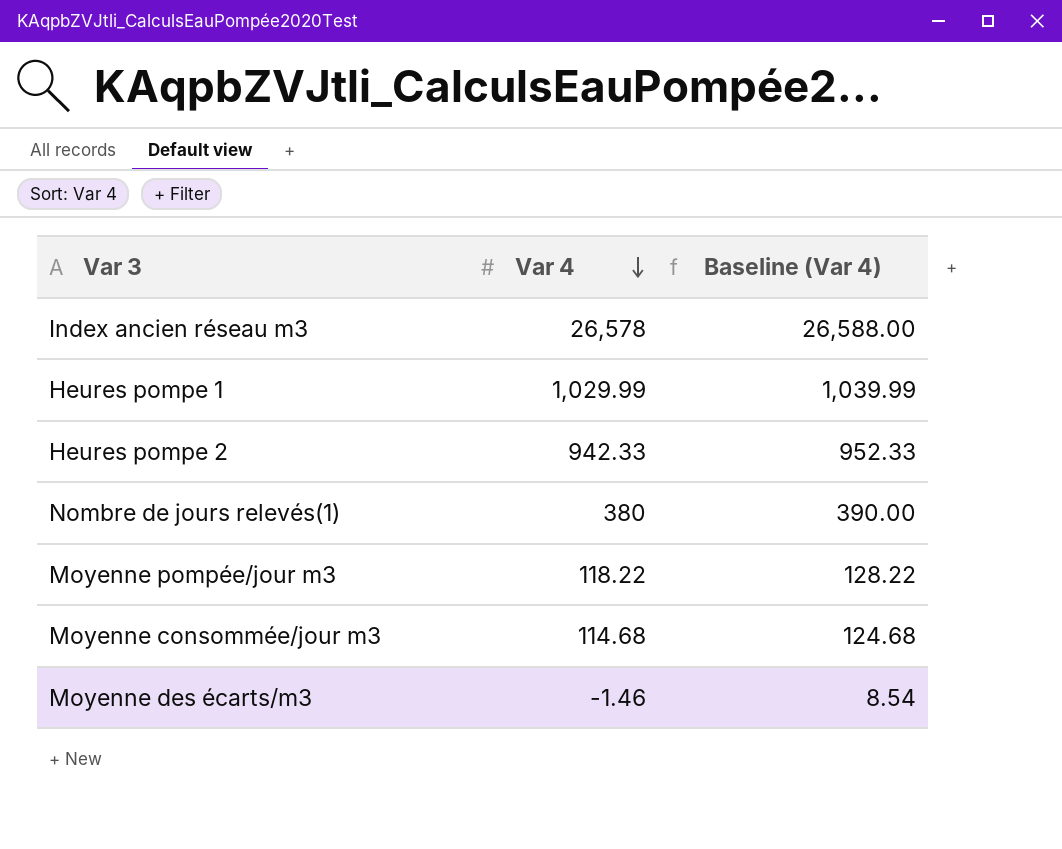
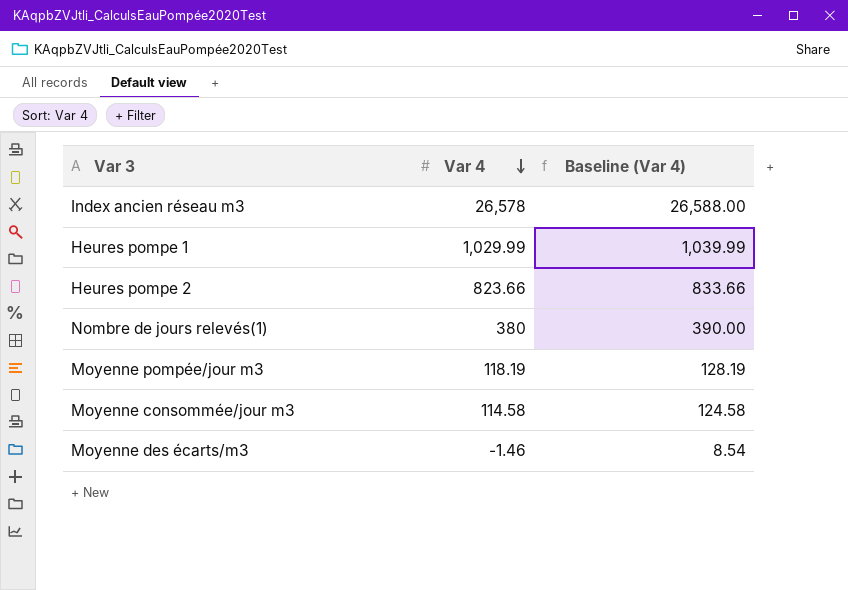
Heures pompe 2 | Var 4: 942.33 -> 823.66
Heures pompe 2 | Baseline (Var 4): 952.33 -> 833.66
Moyenne pompée/jour m3 | Var 4: 118.22 -> 118.19
Moyenne pompée/jour m3 | Baseline (Var 4): 128.22 -> 128.19
Moyenne consommée/jour m3 | Var 4: 114.68 -> 114.58
Moyenne consommée/jour m3 | Baseline (Var 4): 124.68 -> 124.58

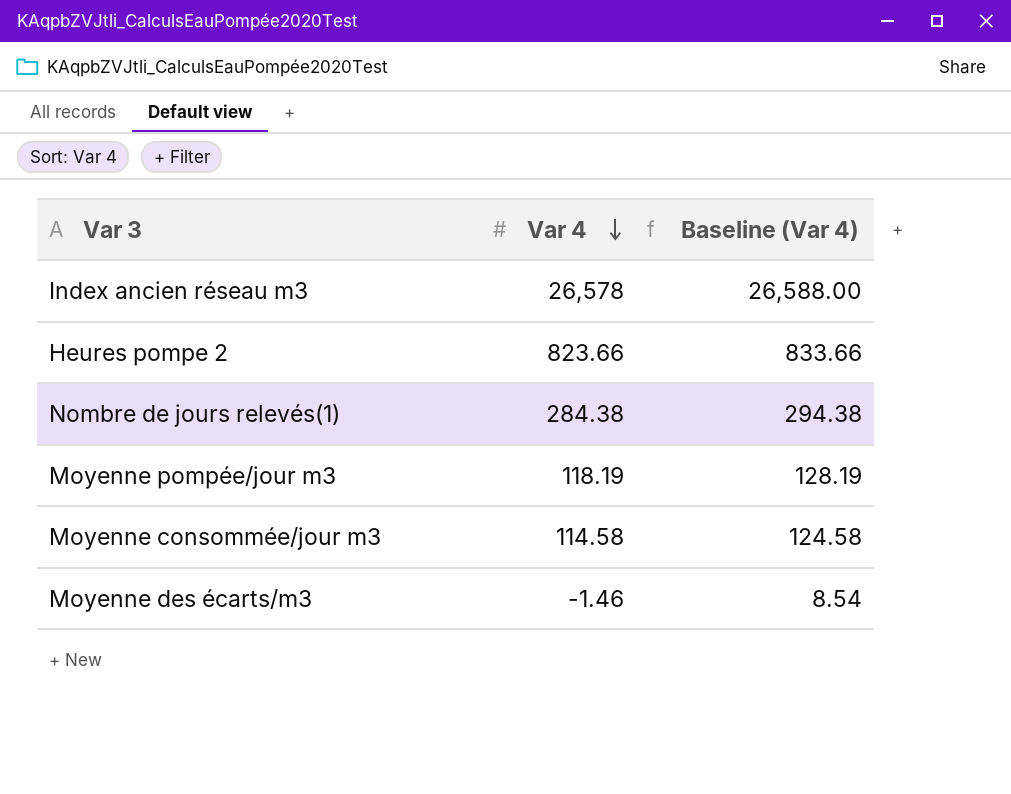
row Heures pompe 1: 1,029.99 | 1,039.99 -> none
Nombre de jours relevés(1) | Var 4: 380 -> 284.38
Nombre de jours relevés(1) | Baseline (Var 4): 390.00 -> 294.38

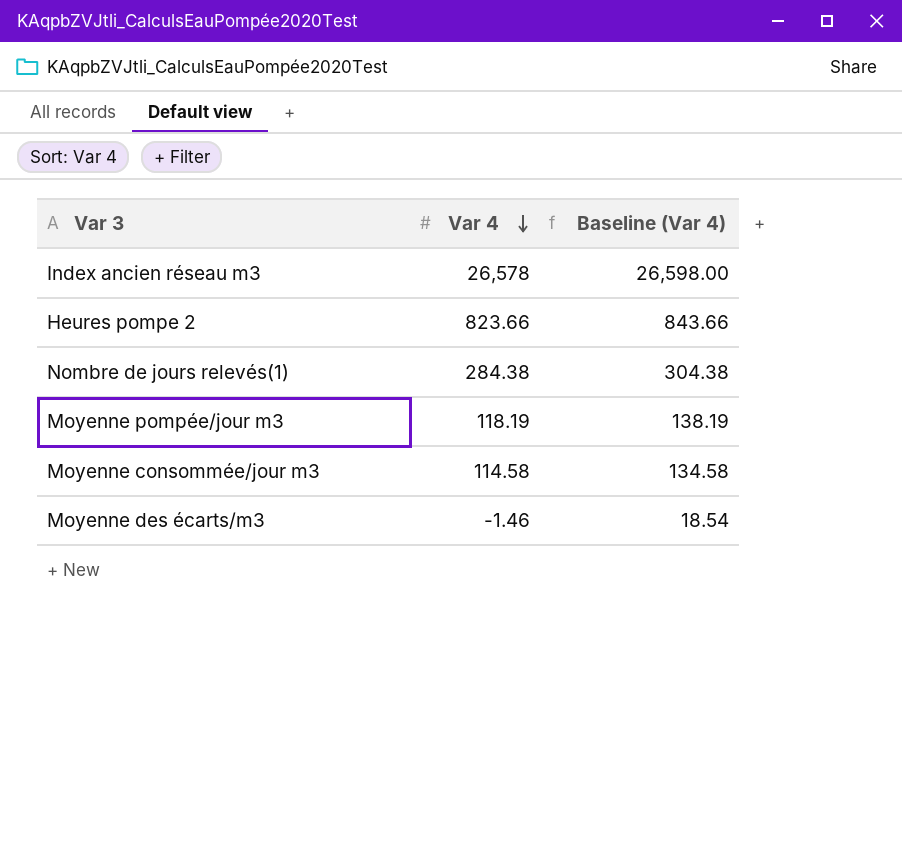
column Baseline (Var 4) | formula: [Var 4] + 10 -> [Var 4] + 20

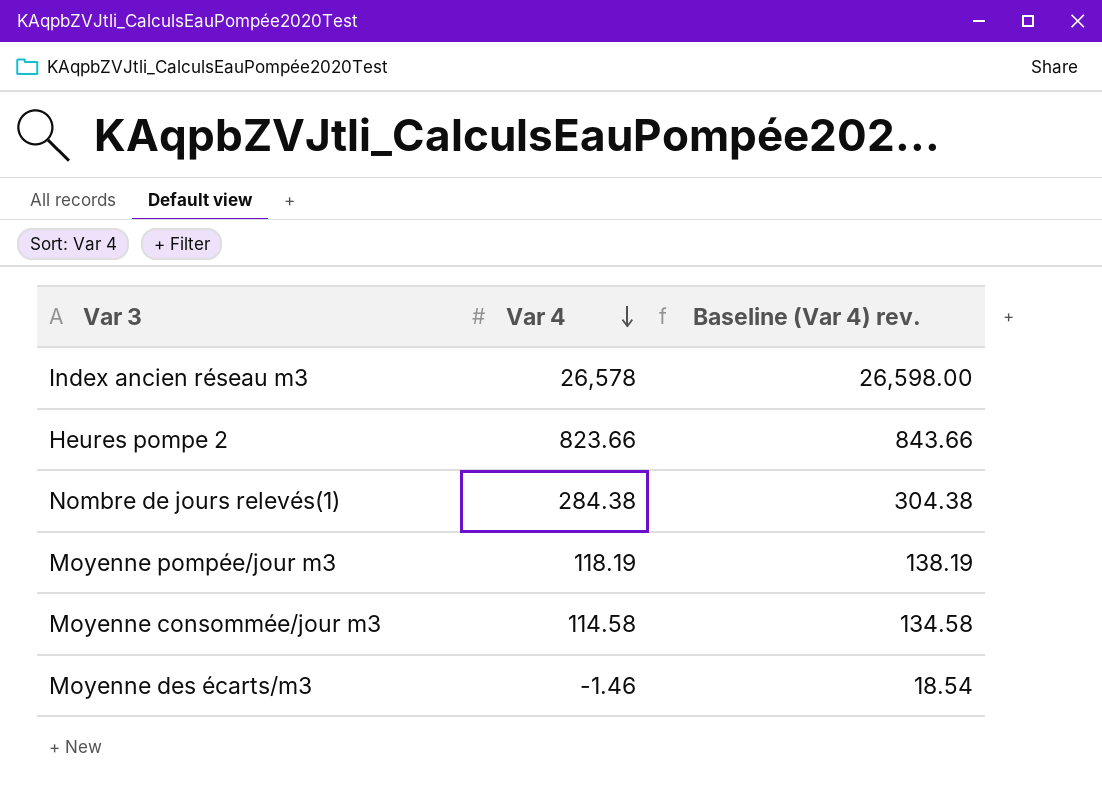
column name: Baseline (Var 4) -> Baseline (Var 4) rev.

